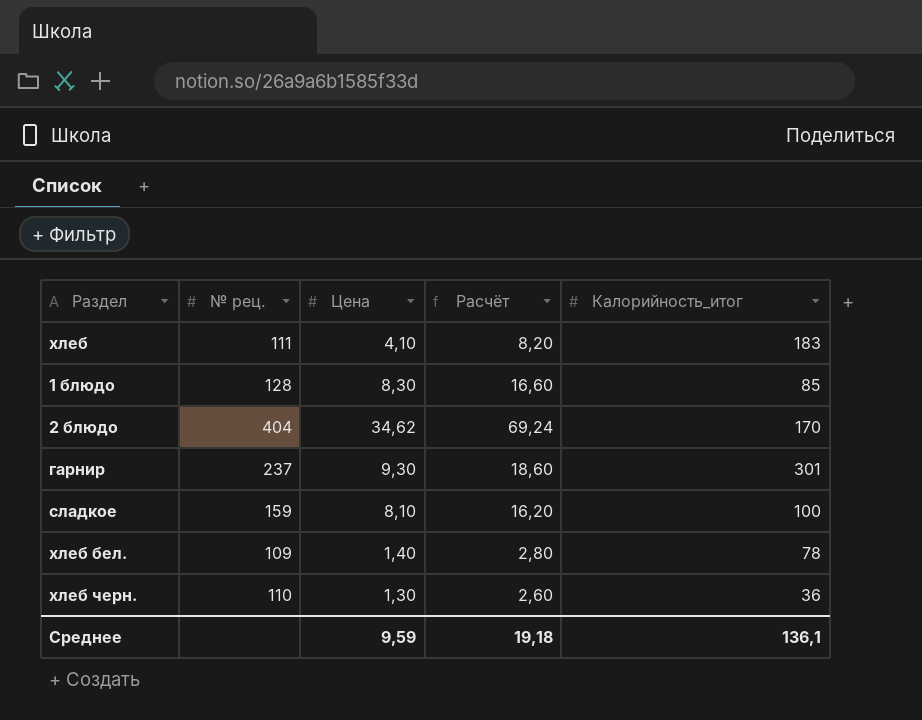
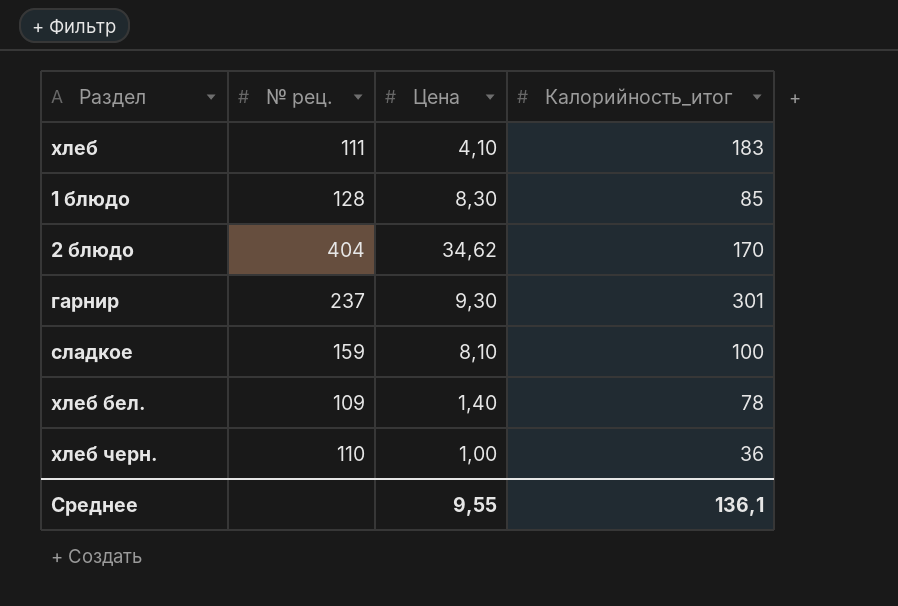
column Расчёт | formula: [Цена] * 2 -> none
хлеб черн. | Цена: 1,30 -> 1,00
Среднее | Цена: 9,59 -> 9,55

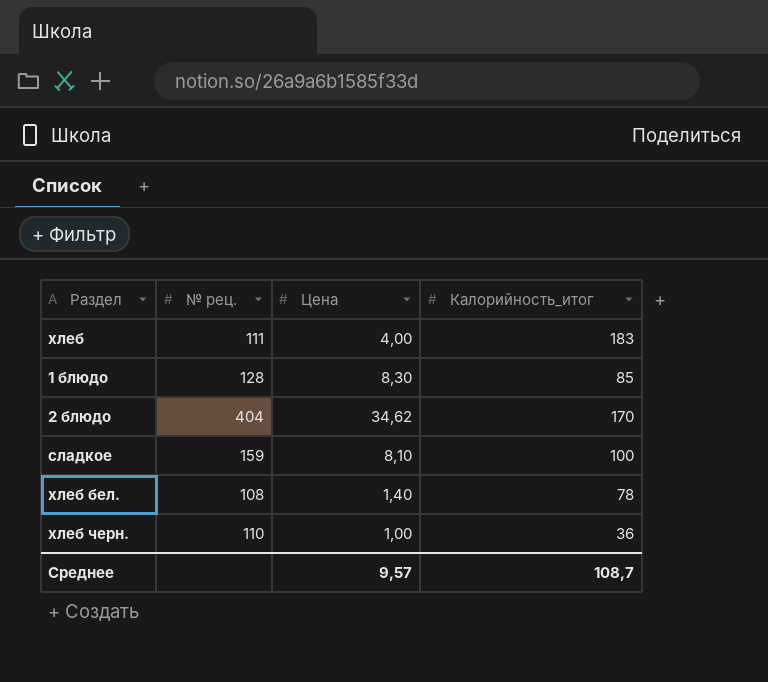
row гарнир: 237 | 9,30 | 301 -> none
хлеб | Цена: 4,10 -> 4,00
хлеб бел. | № рец.: 109 -> 108
Среднее | Цена: 9,55 -> 9,57
Среднее | Калорийность_итог: 136,1 -> 108,7

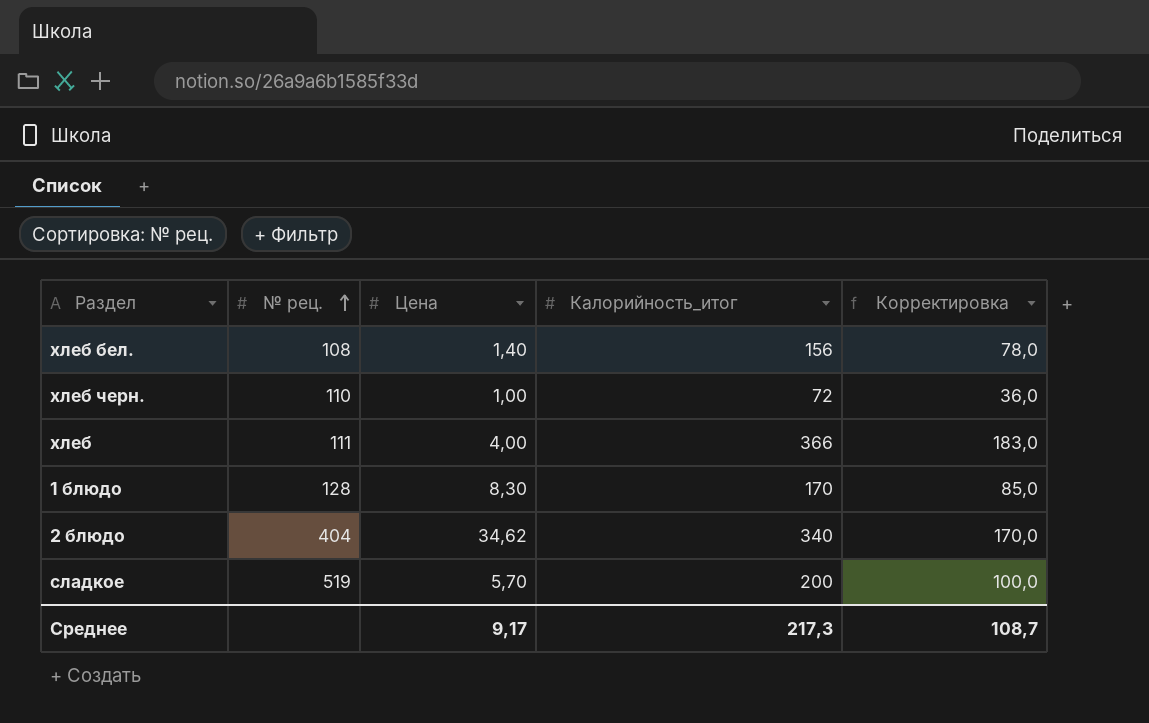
row order: none -> № рец. ascending
column Корректировка | formula: none -> [Калорийность_итог] * 0,5
хлеб бел. | Калорийность_итог: 78 -> 156
хлеб черн. | Калорийность_итог: 36 -> 72
хлеб | Калорийность_итог: 183 -> 366
1 блюдо | Калорийность_итог: 85 -> 170
2 блюдо | Калорийность_итог: 170 -> 340
сладкое | № рец.: 159 -> 519
сладкое | Цена: 8,10 -> 5,70
сладкое | Калорийность_итог: 100 -> 200
Среднее | Цена: 9,57 -> 9,17
Среднее | Калорийность_итог: 108,7 -> 217,3

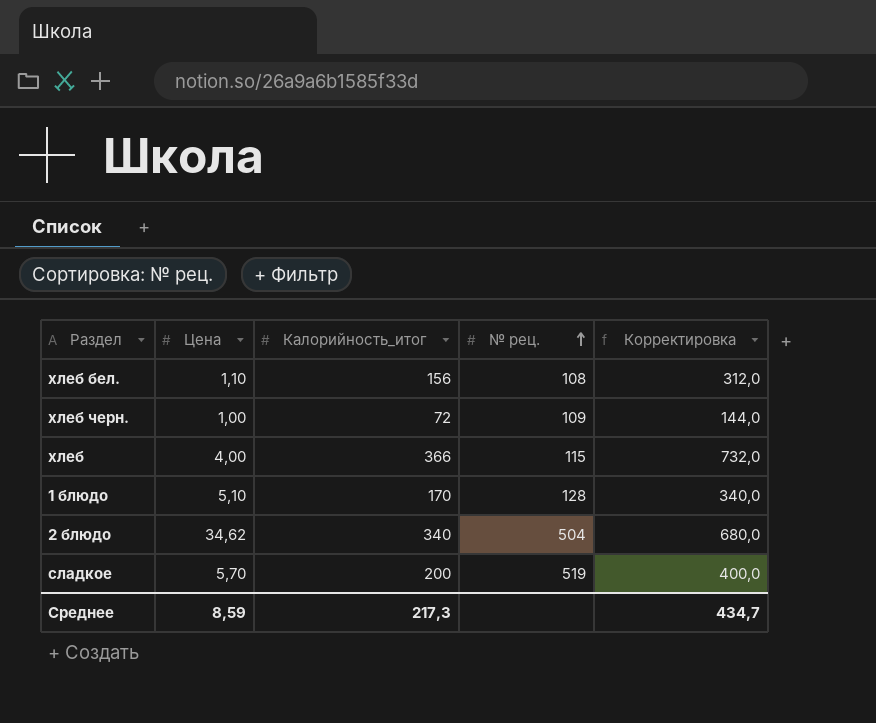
column № рец. | position: 2 -> 4
column Корректировка | formula: [Калорийность_итог] * 0,5 -> [Калорийность_итог] * 2
хлеб бел. | Цена: 1,40 -> 1,10
хлеб черн. | № рец.: 110 -> 109
хлеб | № рец.: 111 -> 115
1 блюдо | Цена: 8,30 -> 5,10
2 блюдо | № рец.: 404 -> 504
Среднее | Цена: 9,17 -> 8,59
Среднее | Корректировка: 108,7 -> 434,7

